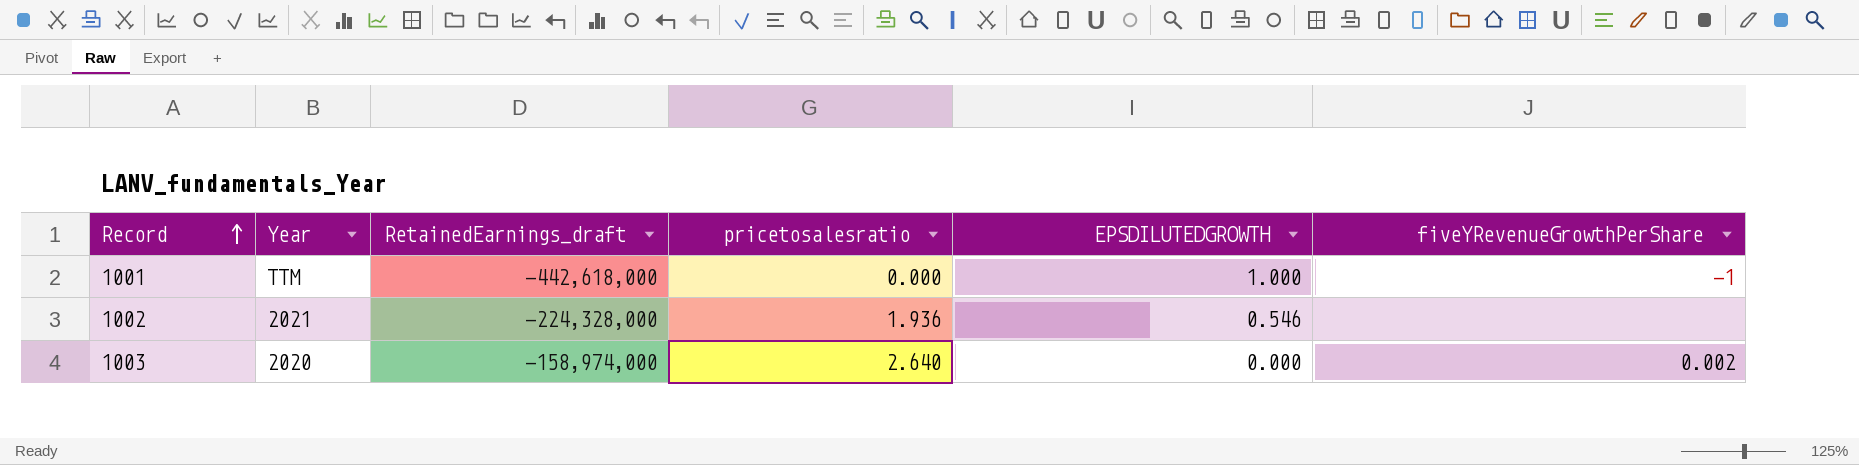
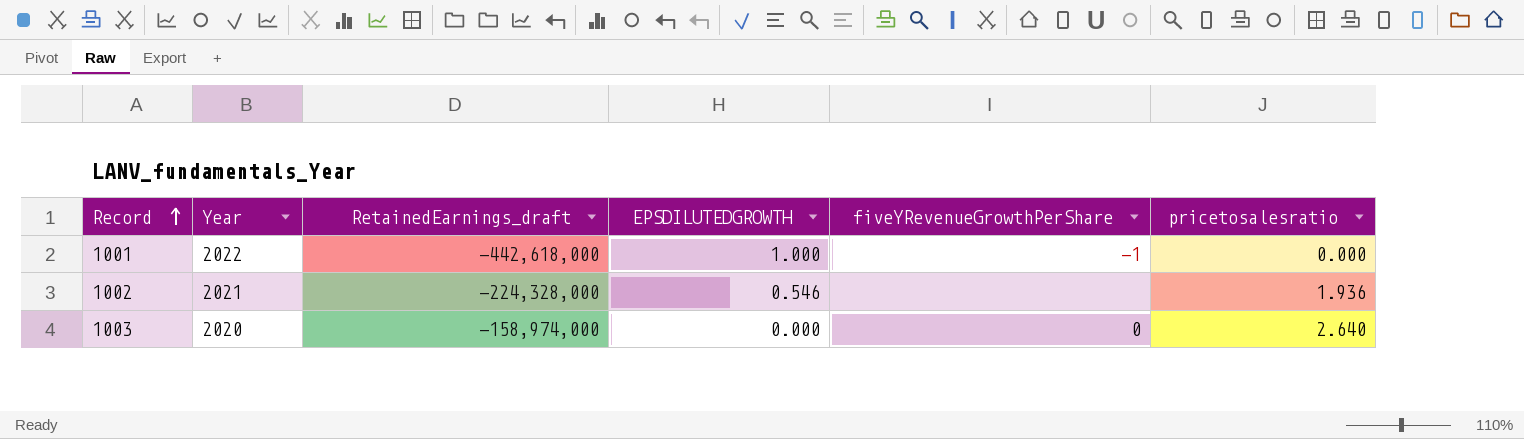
column pricetosalesratio | position: 4 -> 6
1001 | Year: TTM -> 2022
1003 | fiveYRevenueGrowthPerShare: 0.002 -> 0

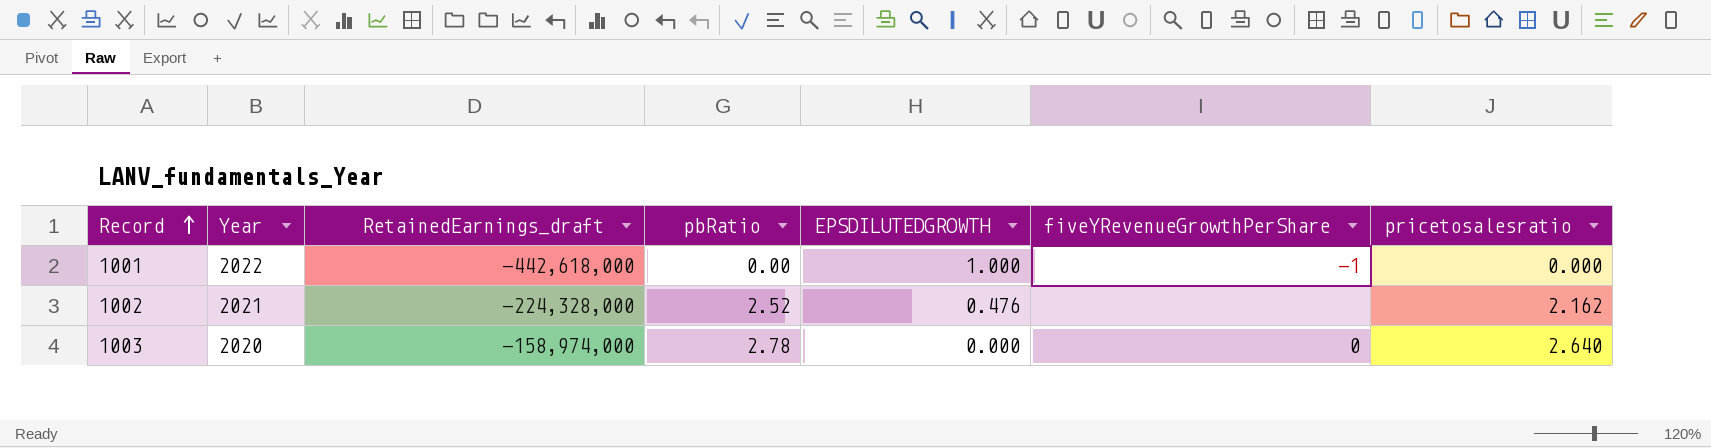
column pbRatio | position: none -> 4
1002 | EPSDILUTEDGROWTH: 0.546 -> 0.476
1002 | pricetosalesratio: 1.936 -> 2.162

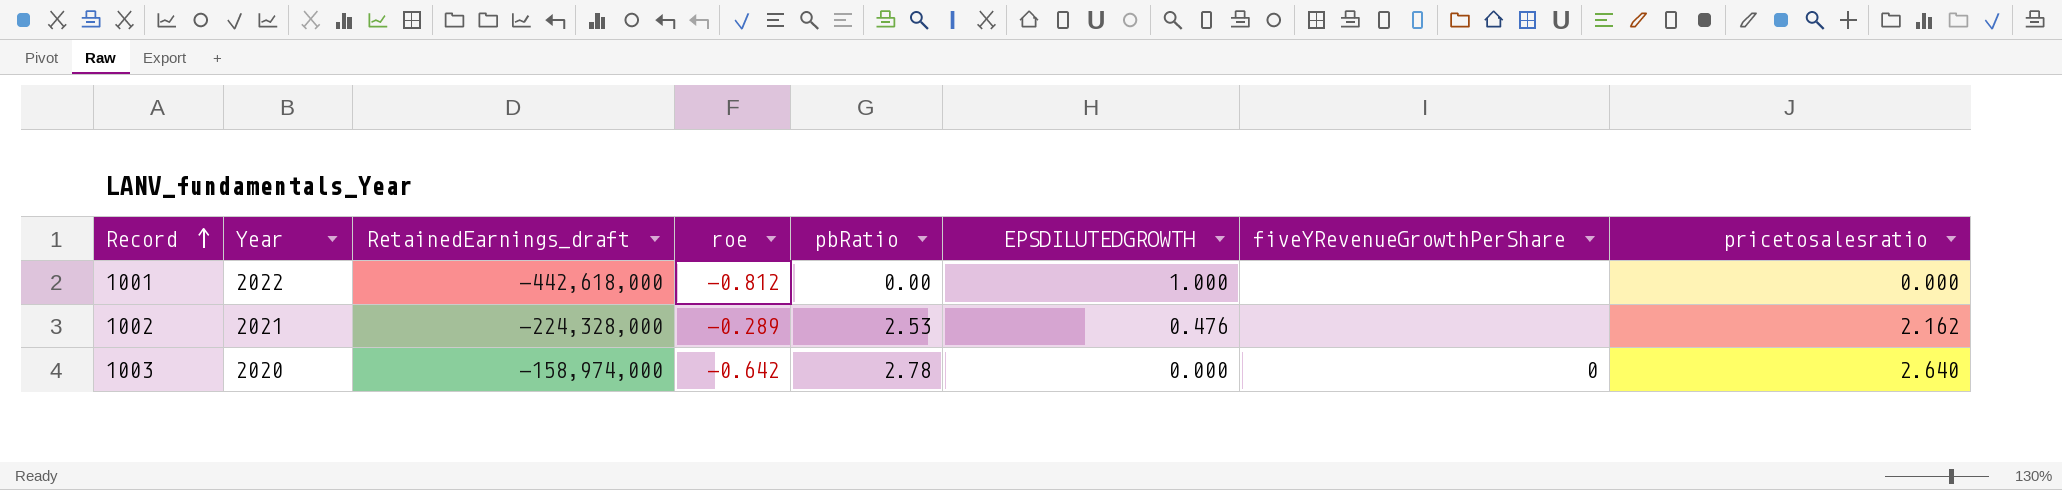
column roe | position: none -> 4
1001 | fiveYRevenueGrowthPerShare: -1 -> none
1002 | pbRatio: 2.52 -> 2.53

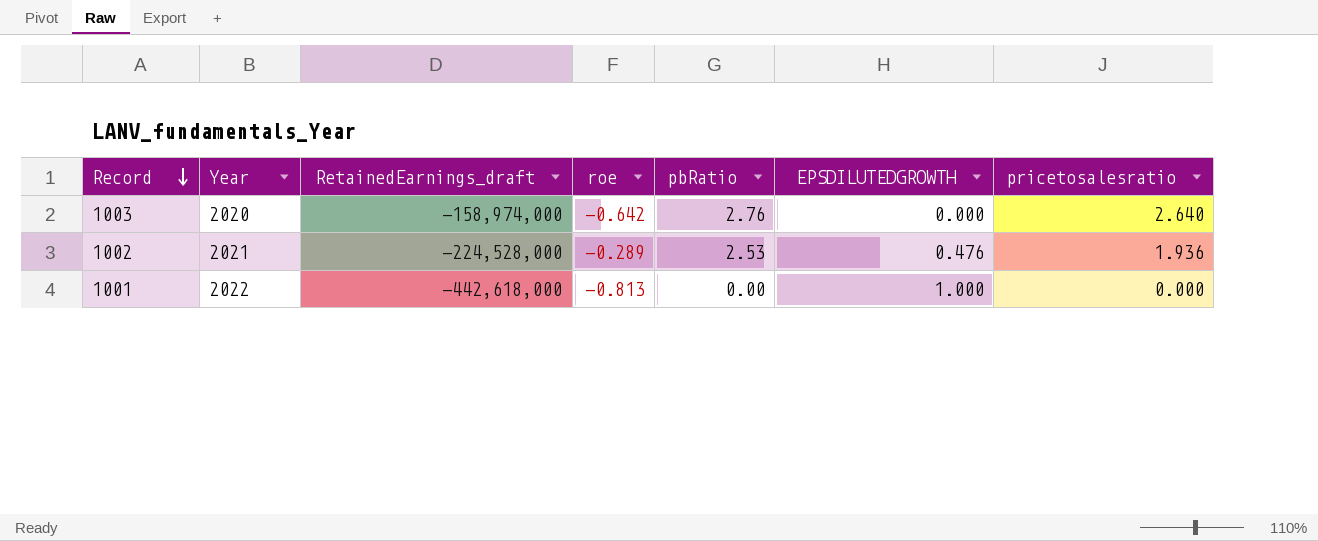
row order: Record ascending -> Record descending
column fiveYRevenueGrowthPerShare | position: 7 -> none
1003 | pbRatio: 2.78 -> 2.76
1002 | RetainedEarnings_draft: -224,328,000 -> -224,528,000
1002 | pricetosalesratio: 2.162 -> 1.936
1001 | roe: -0.812 -> -0.813

